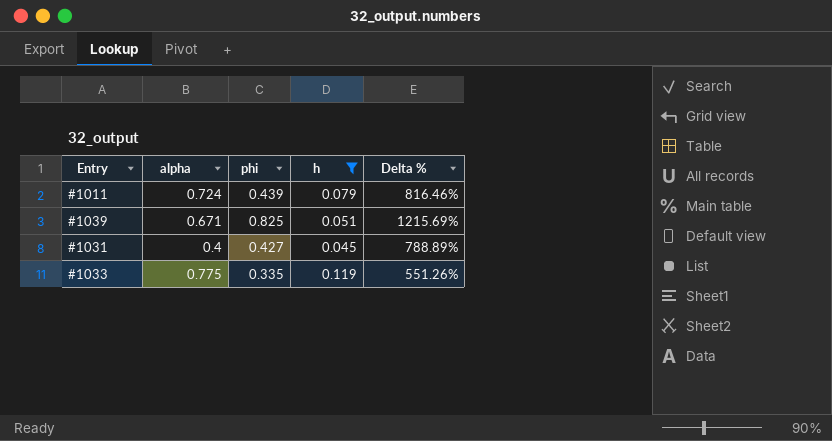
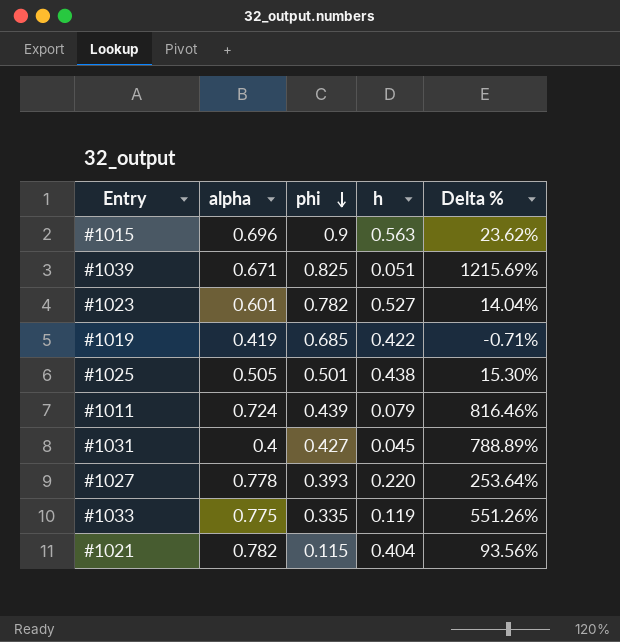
filter: h <= 0.119 -> none
row order: none -> phi descending

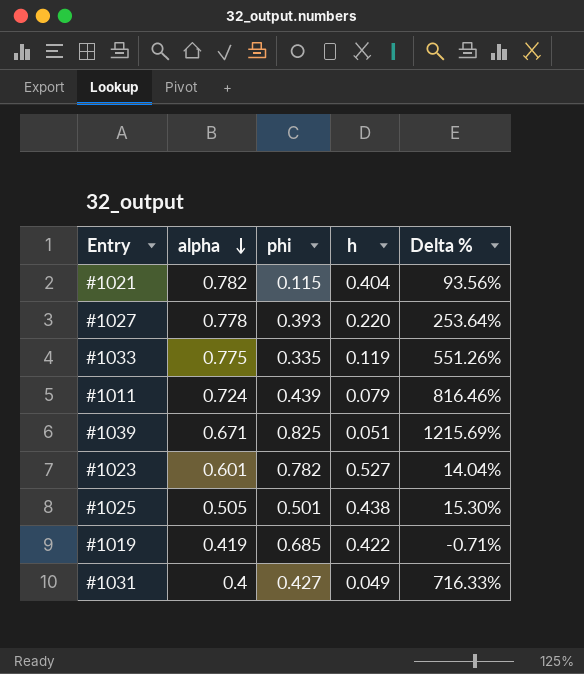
row order: phi descending -> alpha descending
row #1015: 0.696 | 0.9 | 0.563 | 23.62% -> none
#1031 | h: 0.045 -> 0.049
#1031 | Delta %: 788.89% -> 716.33%

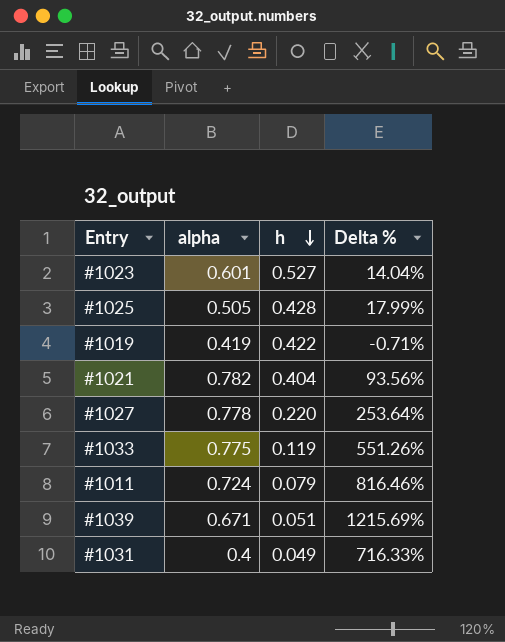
row order: alpha descending -> h descending
column phi | position: 3 -> none
#1025 | h: 0.438 -> 0.428
#1025 | Delta %: 15.30% -> 17.99%

